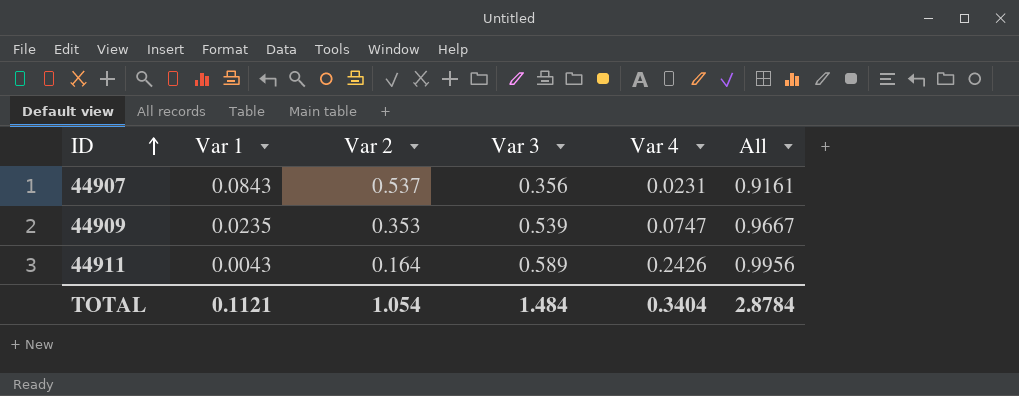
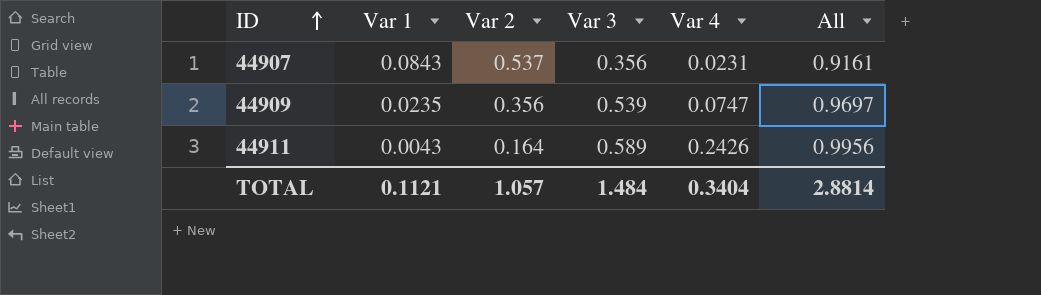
44909 | Var 2: 0.353 -> 0.356
44909 | All: 0.9667 -> 0.9697
TOTAL | Var 2: 1.054 -> 1.057
TOTAL | All: 2.8784 -> 2.8814

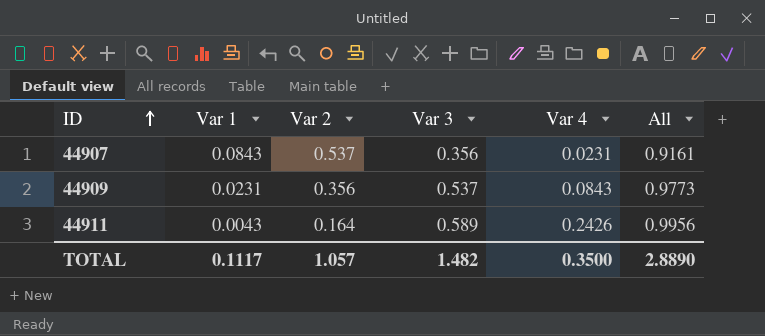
44909 | Var 1: 0.0235 -> 0.0231
44909 | Var 3: 0.539 -> 0.537
44909 | Var 4: 0.0747 -> 0.0843
44909 | All: 0.9697 -> 0.9773
TOTAL | Var 1: 0.1121 -> 0.1117
TOTAL | Var 3: 1.484 -> 1.482
TOTAL | Var 4: 0.3404 -> 0.3500
TOTAL | All: 2.8814 -> 2.8890

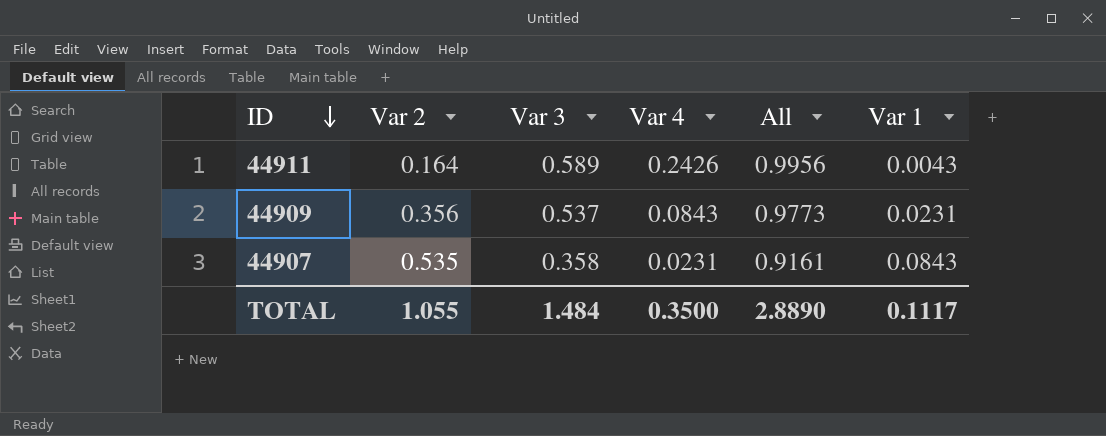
row order: ID ascending -> ID descending
column Var 1 | position: 2 -> 6
44907 | Var 2: 0.537 -> 0.535
44907 | Var 3: 0.356 -> 0.358
TOTAL | Var 2: 1.057 -> 1.055
TOTAL | Var 3: 1.482 -> 1.484

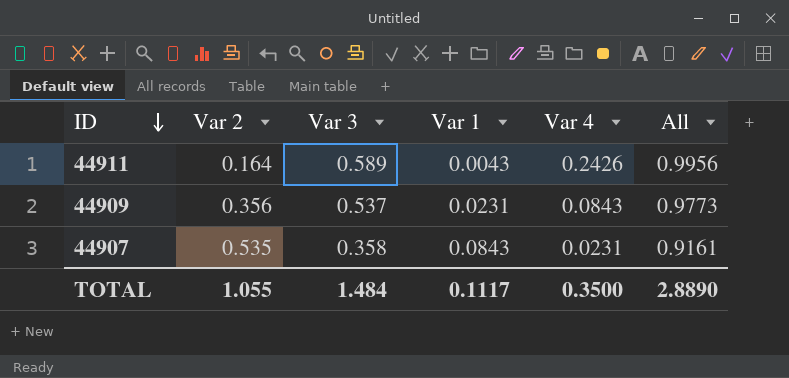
column Var 1 | position: 6 -> 4

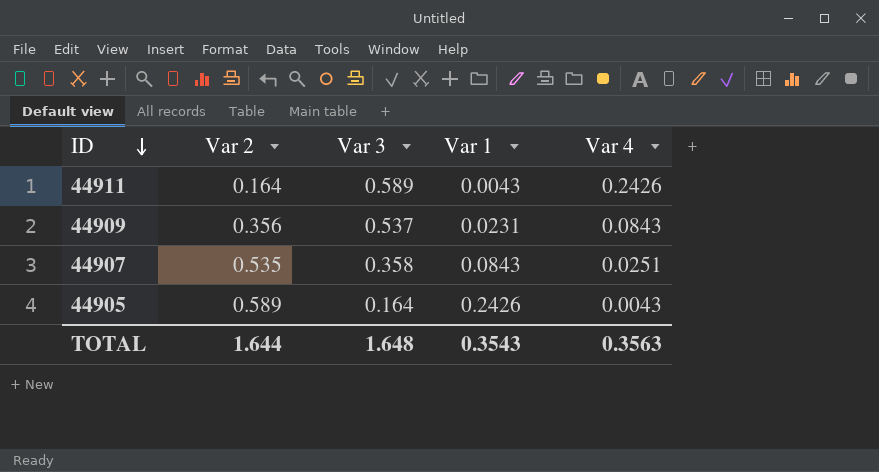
column All | formula: [Var 2] + [Var 3] + [Var 4] -> none
44907 | Var 4: 0.0231 -> 0.0251
row 44905: none -> 0.589 | 0.164 | 0.2426 | 0.0043
TOTAL | Var 2: 1.055 -> 1.644
TOTAL | Var 3: 1.484 -> 1.648
TOTAL | Var 1: 0.1117 -> 0.3543
TOTAL | Var 4: 0.3500 -> 0.3563

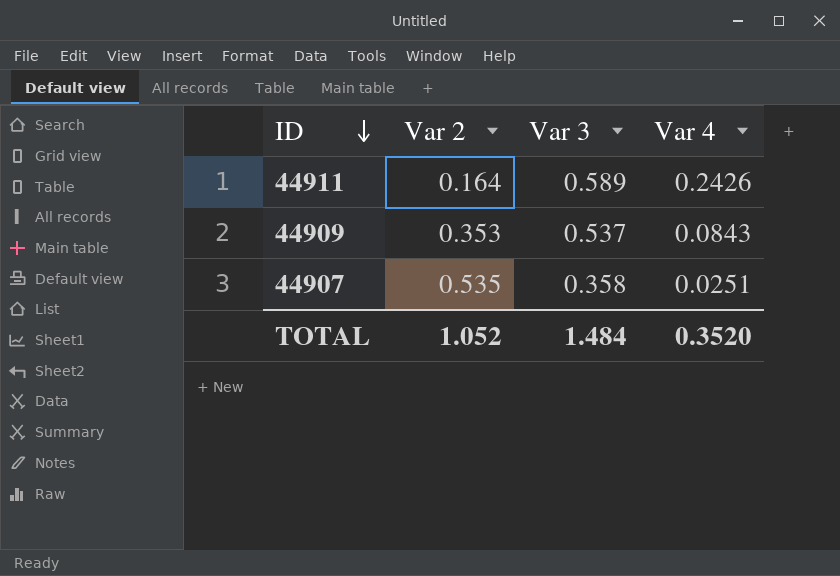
column Var 1 | position: 4 -> none
row 44905: 0.589 | 0.164 | 0.2426 | 0.0043 -> none
44909 | Var 2: 0.356 -> 0.353
TOTAL | Var 2: 1.644 -> 1.052
TOTAL | Var 3: 1.648 -> 1.484
TOTAL | Var 4: 0.3563 -> 0.3520

